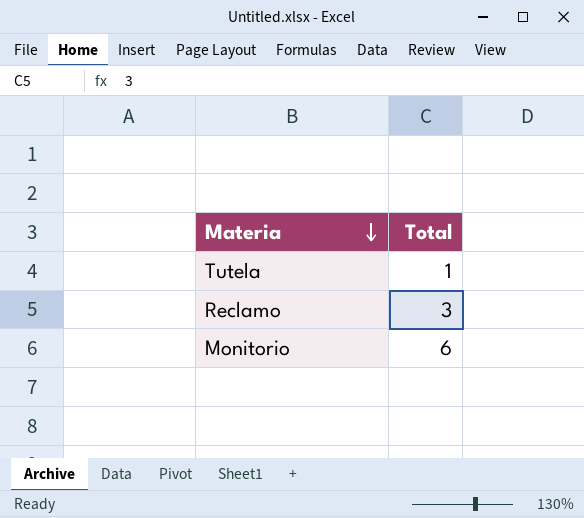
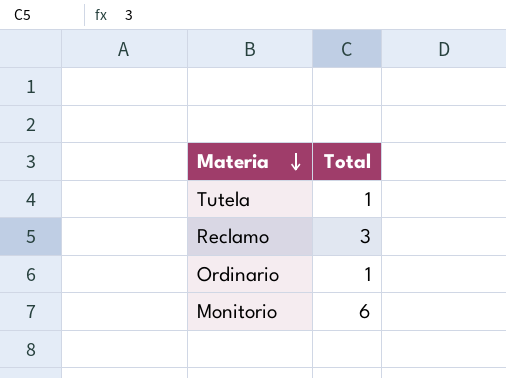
row Ordinario: none -> 1

